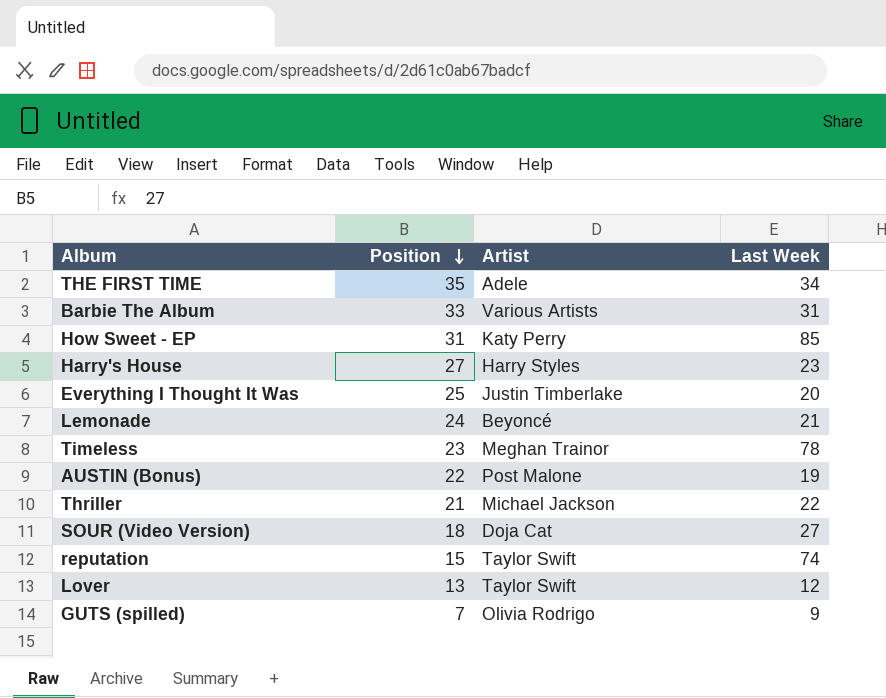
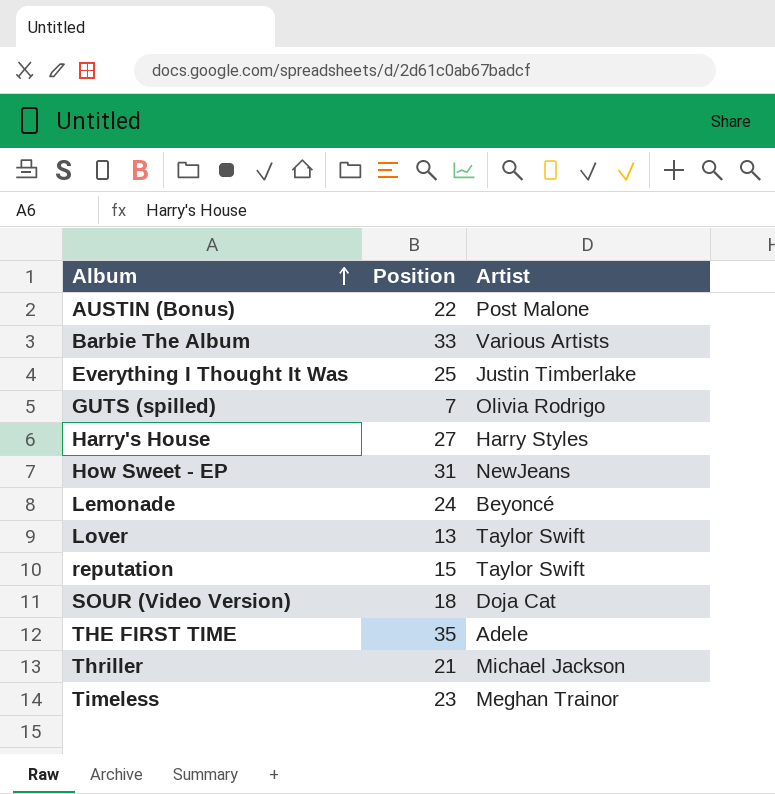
row order: Position descending -> Album ascending
column Last Week | position: 4 -> none
How Sweet - EP | Artist: Katy Perry -> NewJeans

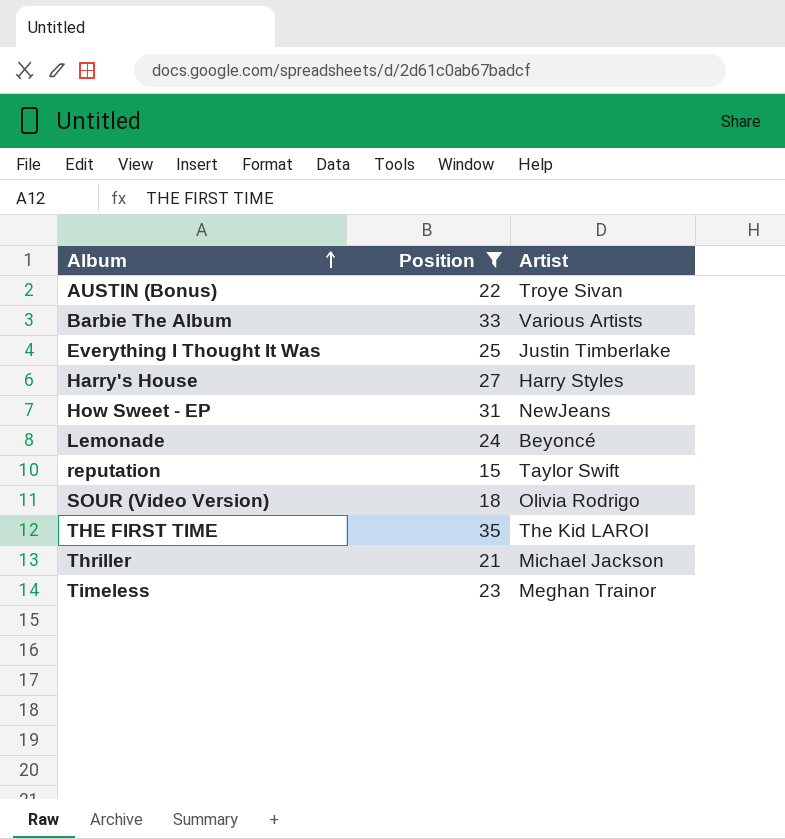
filter: none -> Position >= 15
AUSTIN (Bonus) | Artist: Post Malone -> Troye Sivan
SOUR (Video Version) | Artist: Doja Cat -> Olivia Rodrigo
THE FIRST TIME | Artist: Adele -> The Kid LAROI

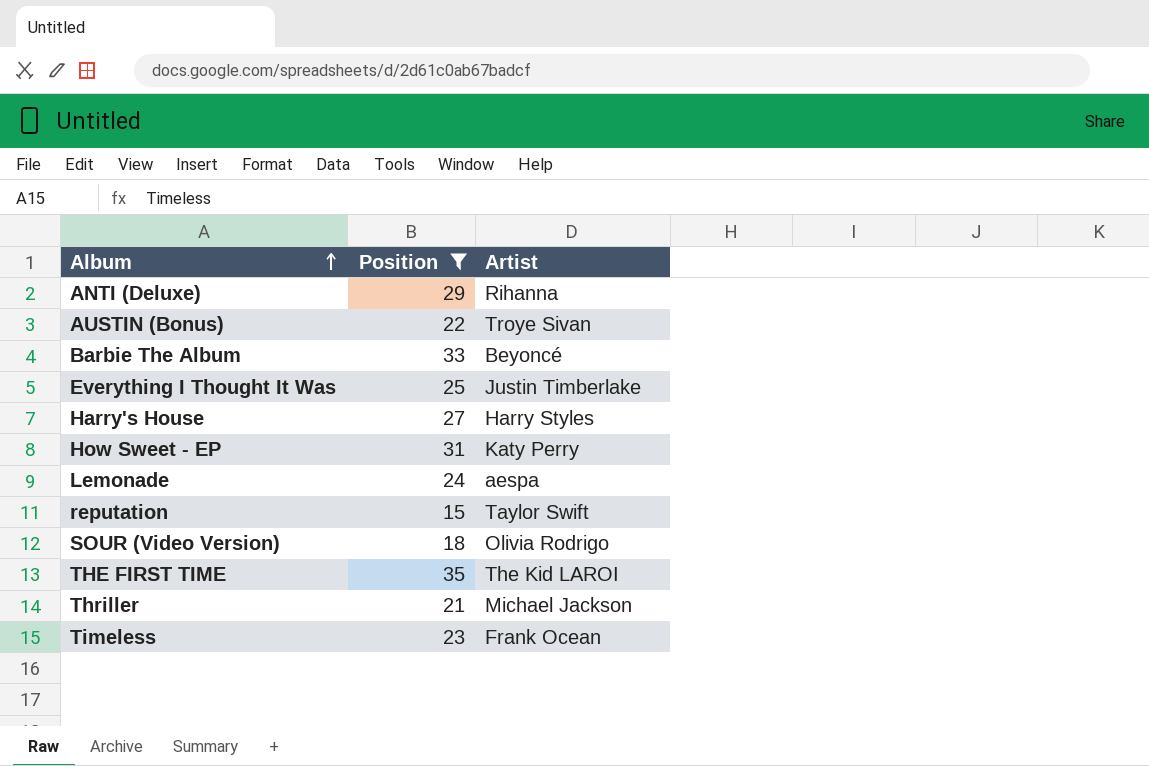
row ANTI (Deluxe): none -> 29 | Rihanna
Barbie The Album | Artist: Various Artists -> Beyoncé
How Sweet - EP | Artist: NewJeans -> Katy Perry
Lemonade | Artist: Beyoncé -> aespa
Timeless | Artist: Meghan Trainor -> Frank Ocean

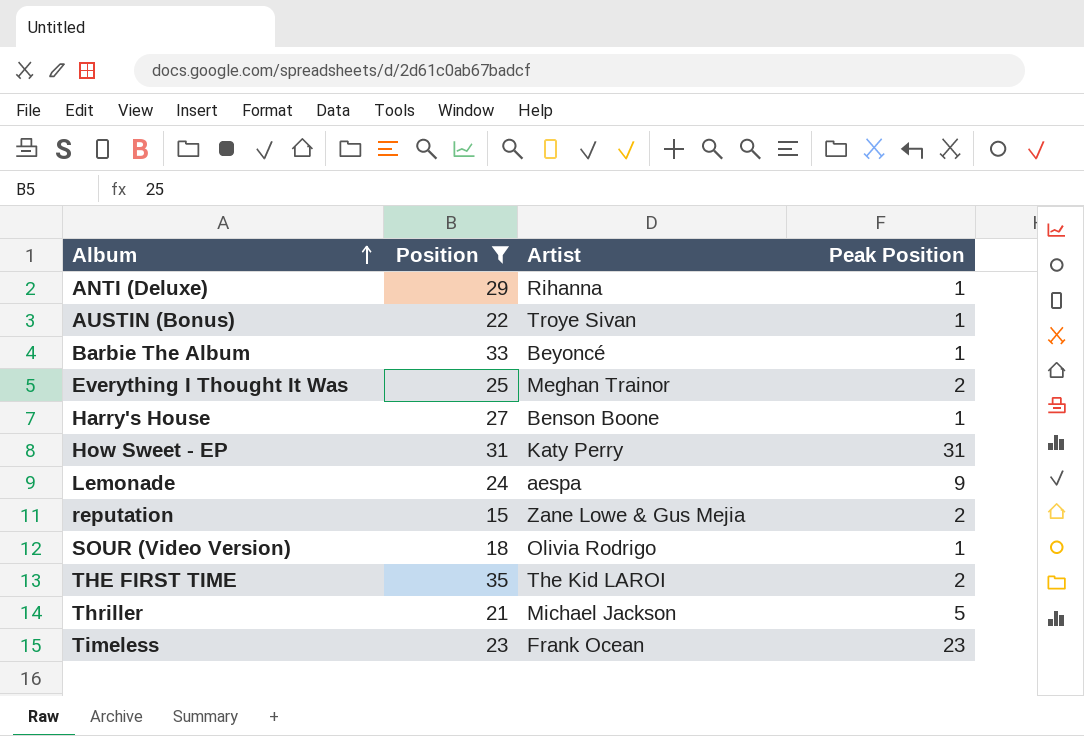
column Peak Position | position: none -> 4
Everything I Thought It Was | Artist: Justin Timberlake -> Meghan Trainor
Harry's House | Artist: Harry Styles -> Benson Boone
reputation | Artist: Taylor Swift -> Zane Lowe & Gus Mejia

